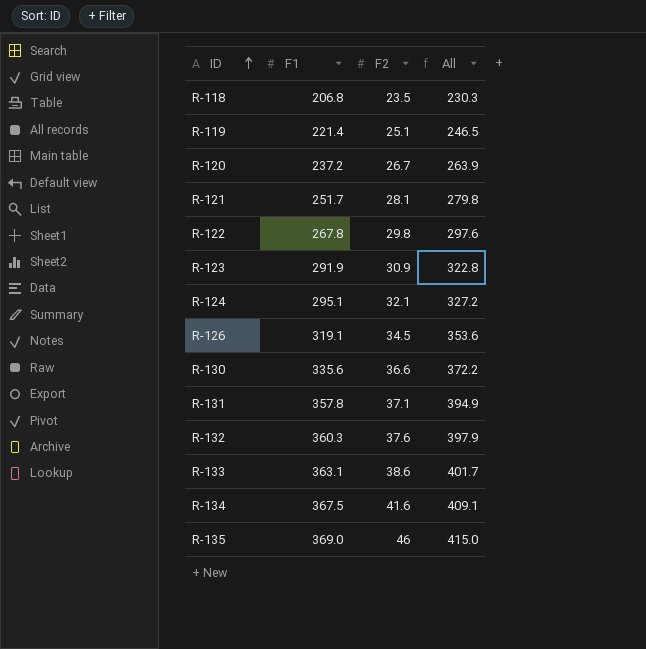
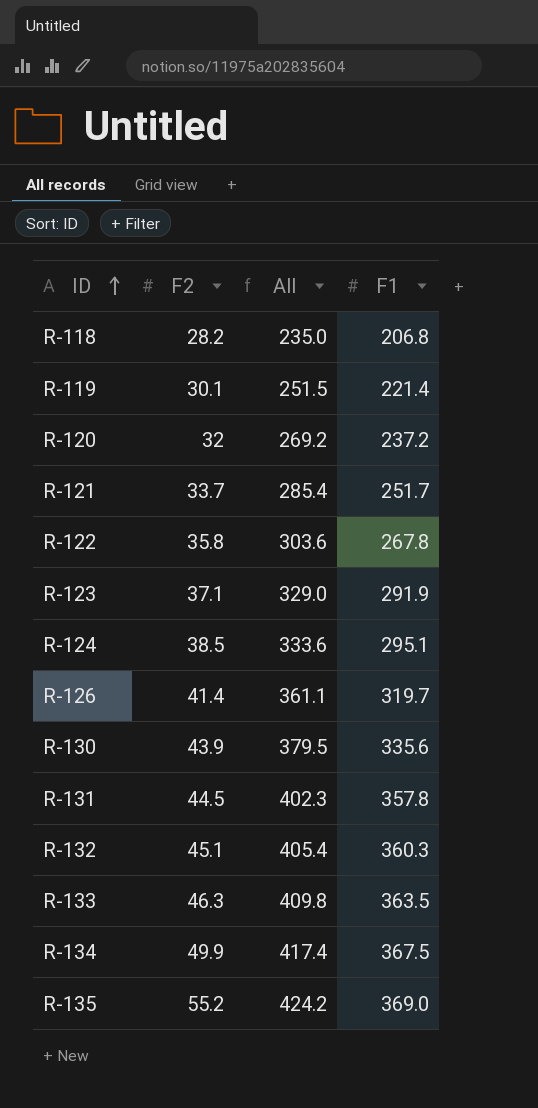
column F1 | position: 2 -> 4
R-118 | F2: 23.5 -> 28.2
R-118 | All: 230.3 -> 235.0
R-119 | F2: 25.1 -> 30.1
R-119 | All: 246.5 -> 251.5
R-120 | F2: 26.7 -> 32
R-120 | All: 263.9 -> 269.2
R-121 | F2: 28.1 -> 33.7
R-121 | All: 279.8 -> 285.4
R-122 | F2: 29.8 -> 35.8
R-122 | All: 297.6 -> 303.6
R-123 | F2: 30.9 -> 37.1
R-123 | All: 322.8 -> 329.0
R-124 | F2: 32.1 -> 38.5
R-124 | All: 327.2 -> 333.6
R-126 | F2: 34.5 -> 41.4
R-126 | All: 353.6 -> 361.1
R-126 | F1: 319.1 -> 319.7
R-130 | F2: 36.6 -> 43.9
R-130 | All: 372.2 -> 379.5
R-131 | F2: 37.1 -> 44.5
R-131 | All: 394.9 -> 402.3
R-132 | F2: 37.6 -> 45.1
R-132 | All: 397.9 -> 405.4
R-133 | F2: 38.6 -> 46.3
R-133 | All: 401.7 -> 409.8
R-133 | F1: 363.1 -> 363.5
R-134 | F2: 41.6 -> 49.9
R-134 | All: 409.1 -> 417.4
R-135 | F2: 46 -> 55.2
R-135 | All: 415.0 -> 424.2

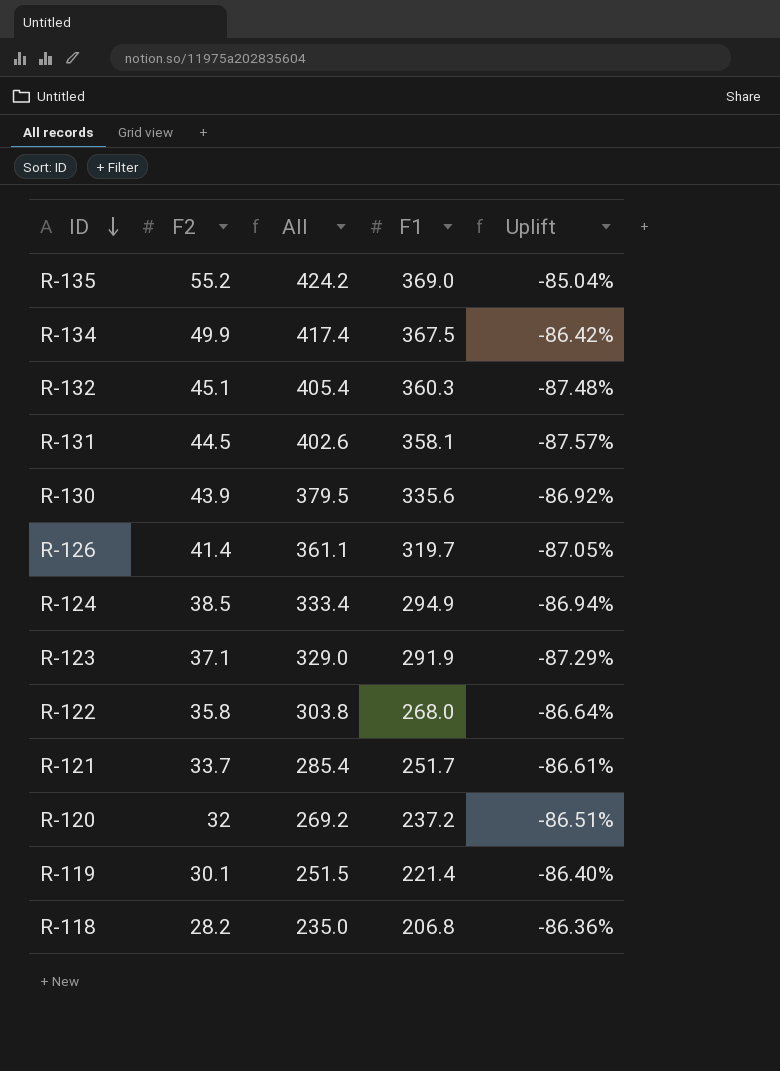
row order: ID ascending -> ID descending
column Uplift | formula: none -> ([F2] - [F1]) / [F1]
row R-133: 46.3 | 409.8 | 363.5 -> none
R-131 | All: 402.3 -> 402.6
R-131 | F1: 357.8 -> 358.1
R-124 | All: 333.6 -> 333.4
R-124 | F1: 295.1 -> 294.9
R-122 | All: 303.6 -> 303.8
R-122 | F1: 267.8 -> 268.0

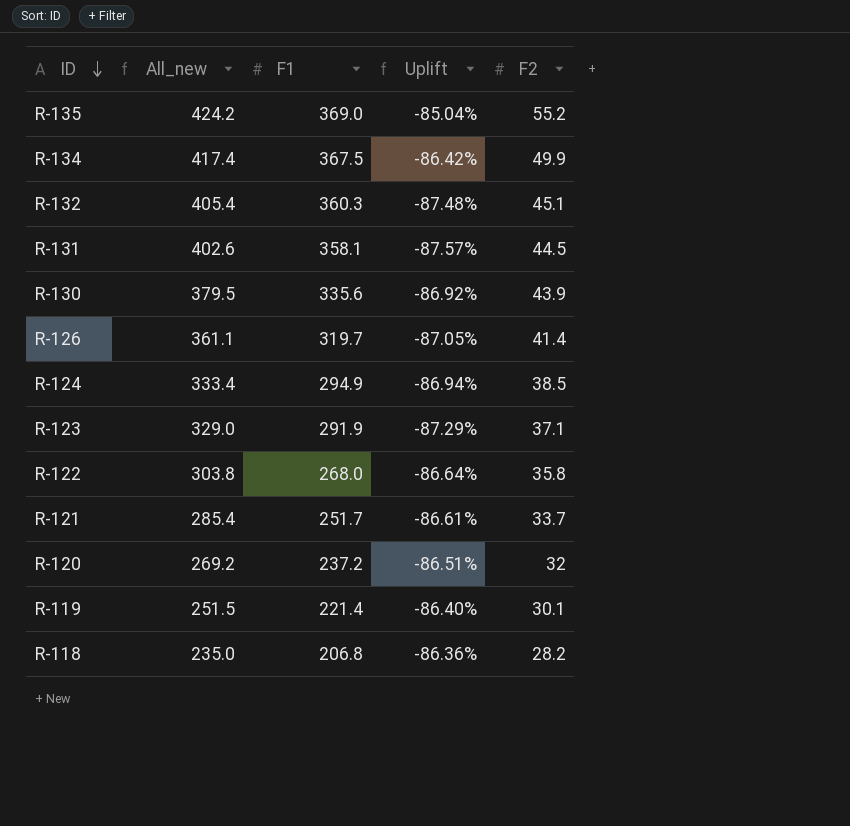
column name: All -> All_new
column F2 | position: 2 -> 5

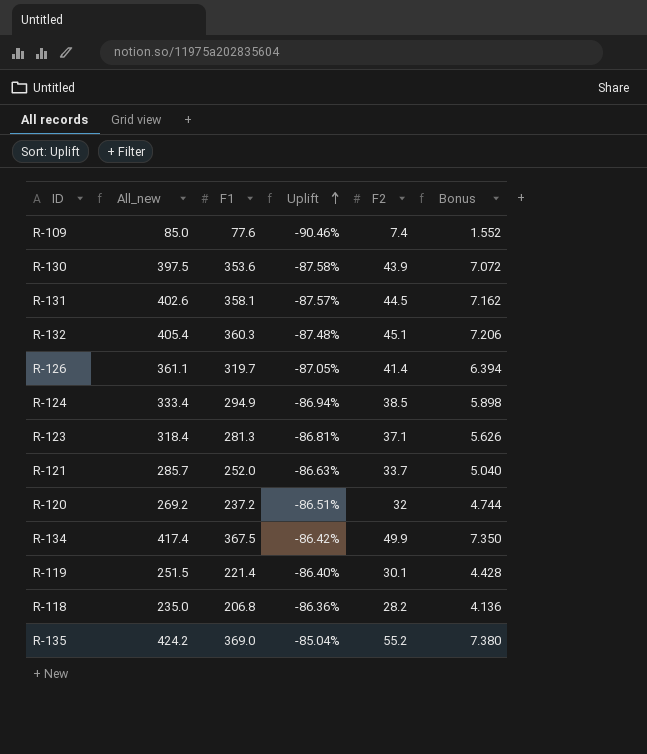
row order: ID descending -> Uplift ascending
column Bonus | formula: none -> [F1] * 0.02
row R-122: 303.8 | 268.0 | -86.64% | 35.8 -> none
row R-109: none -> 85.0 | 77.6 | -90.46% | 7.4 | 1.552
R-130 | All_new: 379.5 -> 397.5
R-130 | F1: 335.6 -> 353.6
R-130 | Uplift: -86.92% -> -87.58%
R-123 | All_new: 329.0 -> 318.4
R-123 | F1: 291.9 -> 281.3
R-123 | Uplift: -87.29% -> -86.81%
R-121 | All_new: 285.4 -> 285.7
R-121 | F1: 251.7 -> 252.0
R-121 | Uplift: -86.61% -> -86.63%

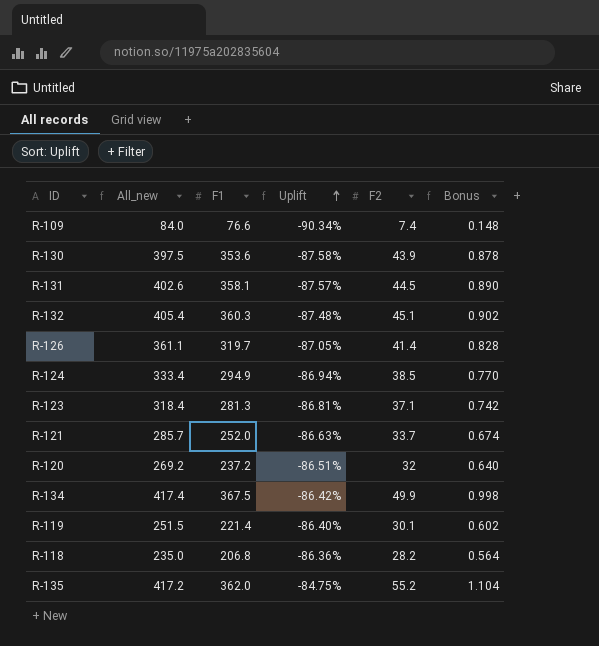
column Bonus | formula: [F1] * 0.02 -> [F2] * 0.02
R-109 | All_new: 85.0 -> 84.0
R-109 | F1: 77.6 -> 76.6
R-109 | Uplift: -90.46% -> -90.34%
R-135 | All_new: 424.2 -> 417.2
R-135 | F1: 369.0 -> 362.0
R-135 | Uplift: -85.04% -> -84.75%

